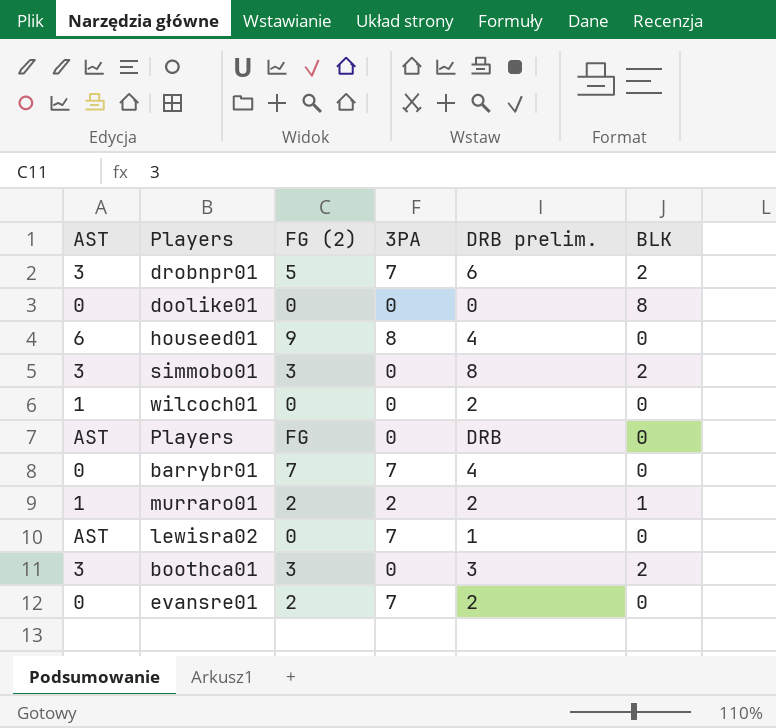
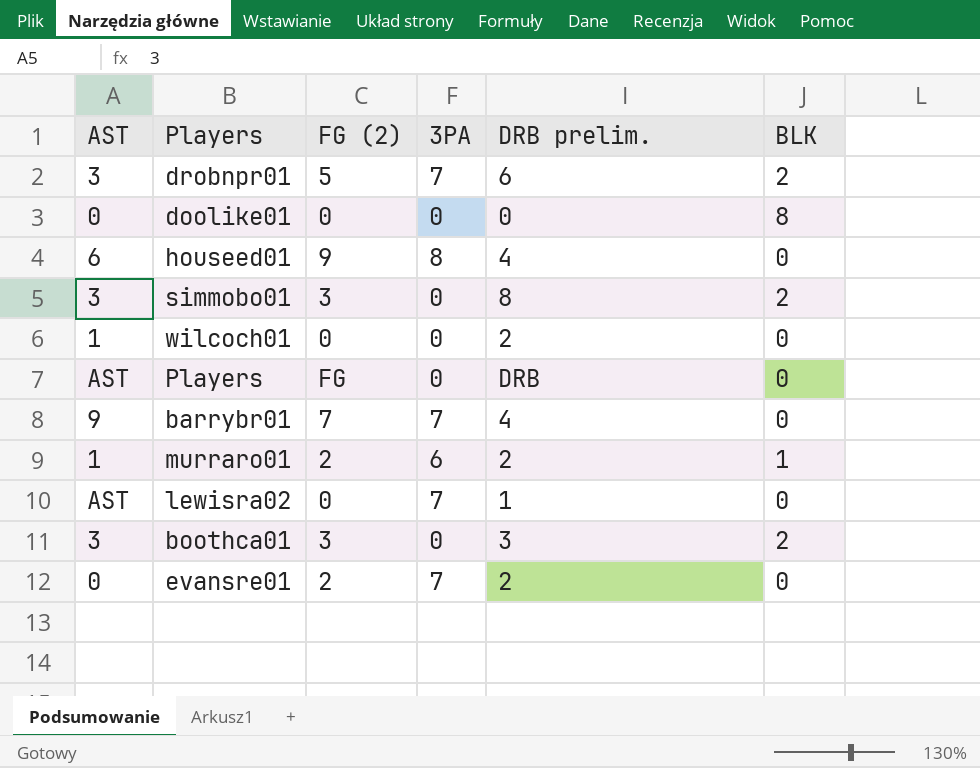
barrybr01 | AST: 0 -> 9
murraro01 | 3PA: 2 -> 6

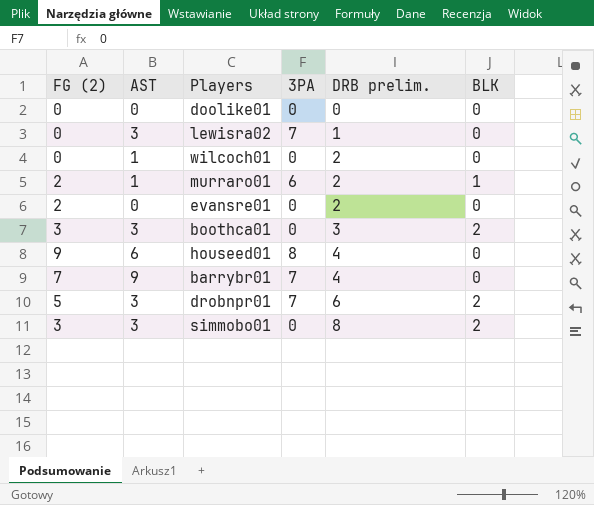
row order: none -> DRB prelim. ascending
column FG (2) | position: 3 -> 1
row Players: AST | FG | 0 | DRB | 0 -> none
doolike01 | BLK: 8 -> 0
lewisra02 | AST: AST -> 3
evansre01 | 3PA: 7 -> 0

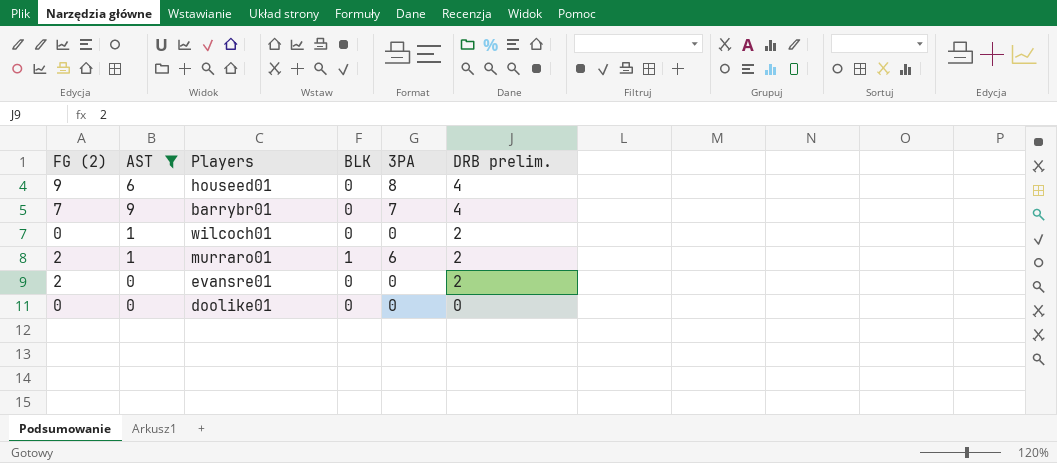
filter: none -> AST != 3
row order: DRB prelim. ascending -> DRB prelim. descending
column BLK | position: 6 -> 4

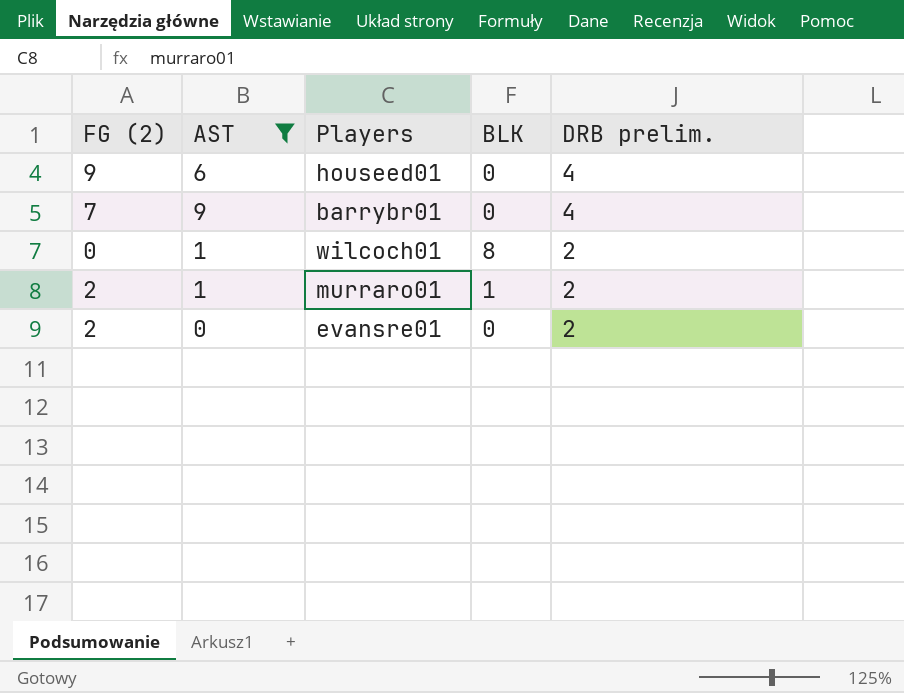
column 3PA | position: 5 -> none
row doolike01: 0 | 0 | 0 | 0 | 0 -> none
wilcoch01 | BLK: 0 -> 8

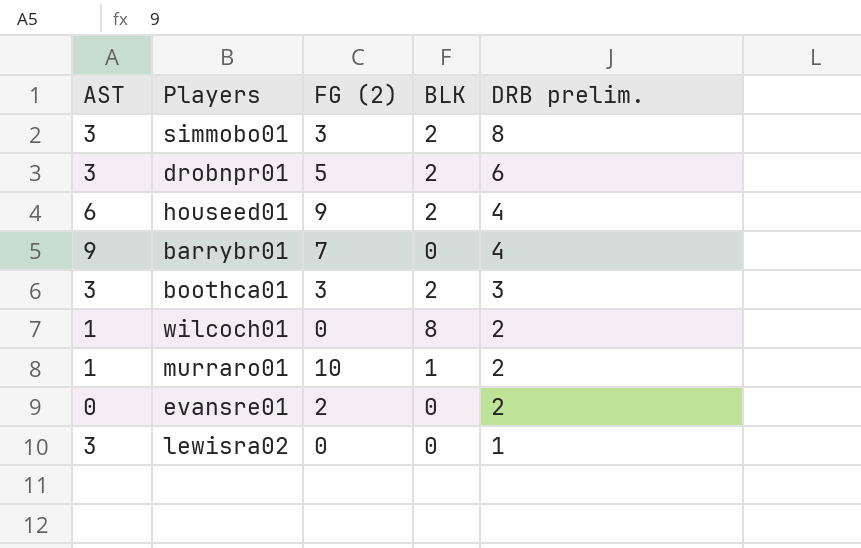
filter: AST != 3 -> none
column FG (2) | position: 1 -> 3
houseed01 | BLK: 0 -> 2
murraro01 | FG (2): 2 -> 10

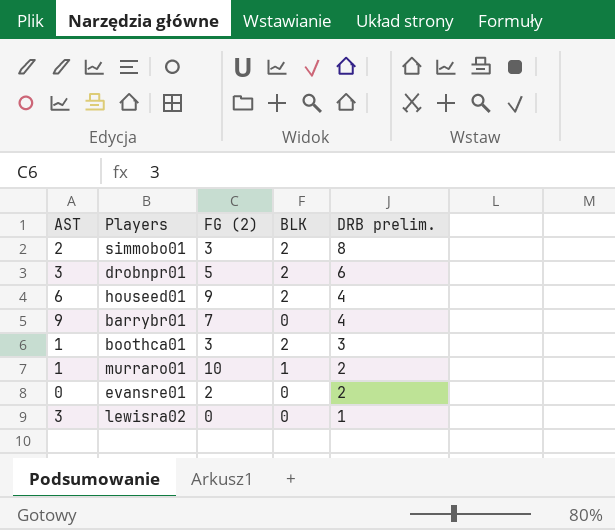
row wilcoch01: 1 | 0 | 8 | 2 -> none
simmobo01 | AST: 3 -> 2
boothca01 | AST: 3 -> 1

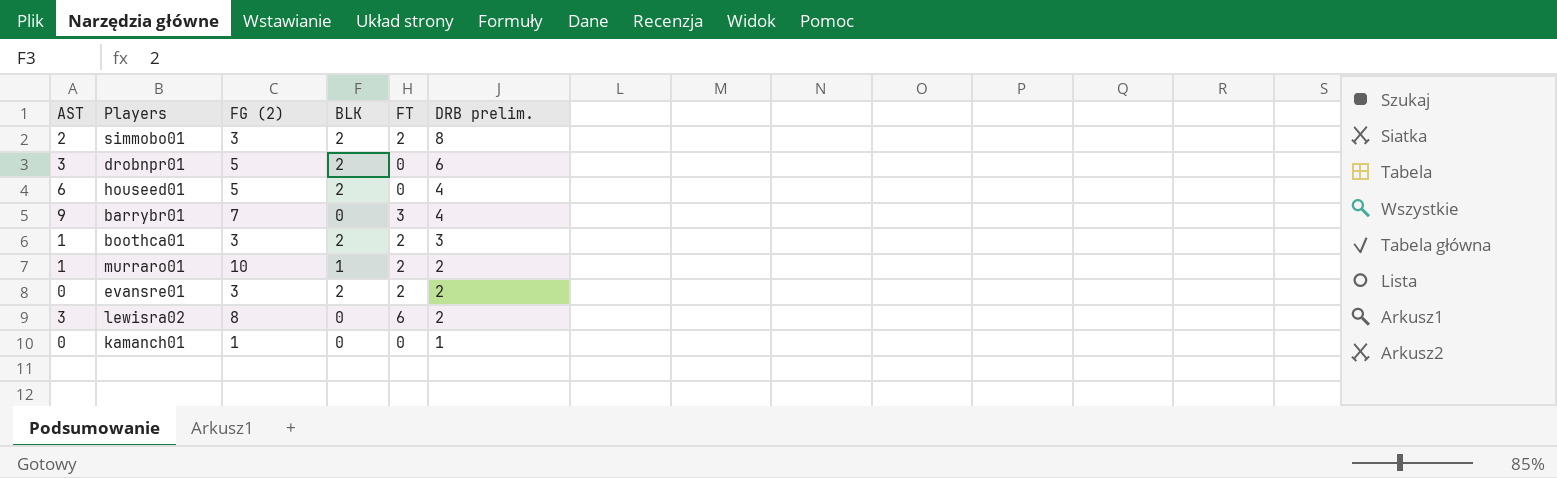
column FT | position: none -> 5
houseed01 | FG (2): 9 -> 5
evansre01 | FG (2): 2 -> 3
evansre01 | BLK: 0 -> 2
lewisra02 | FG (2): 0 -> 8
lewisra02 | DRB prelim.: 1 -> 2
row kamanch01: none -> 0 | 1 | 0 | 0 | 1

